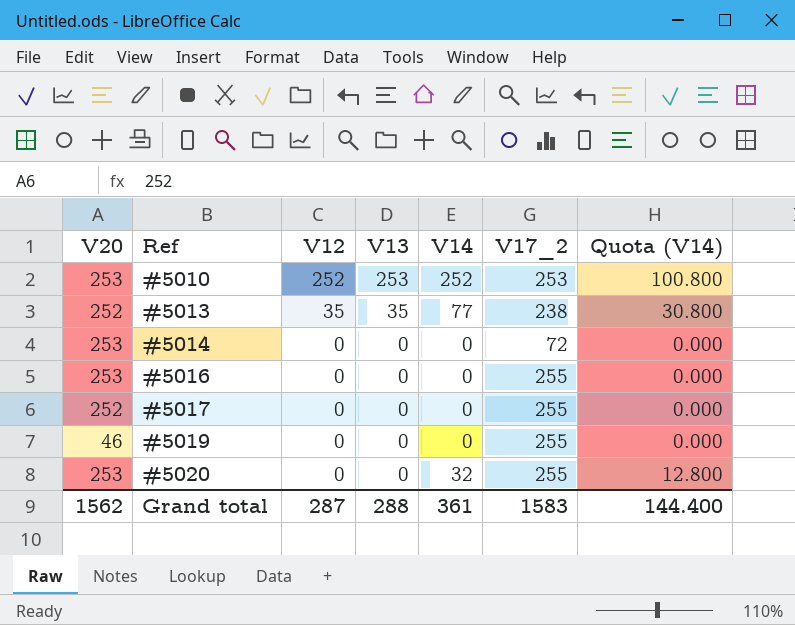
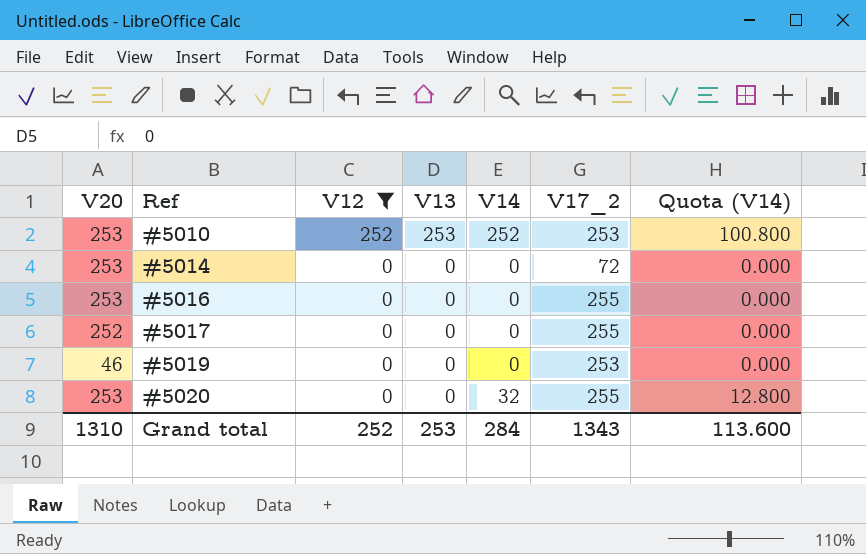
filter: none -> V12 != 35
#5019 | V17_2: 255 -> 253
Grand total | V20: 1562 -> 1310
Grand total | V12: 287 -> 252
Grand total | V13: 288 -> 253
Grand total | V14: 361 -> 284
Grand total | V17_2: 1583 -> 1343
Grand total | Quota (V14): 144.400 -> 113.600

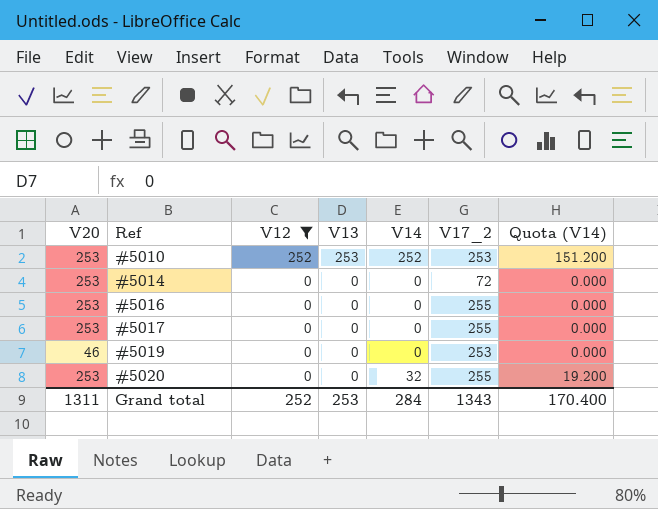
column Quota (V14) | formula: [V14] * 0.4 -> [V14] * 0.6
#5017 | V20: 252 -> 253
Grand total | V20: 1310 -> 1311
Grand total | Quota (V14): 113.600 -> 170.400

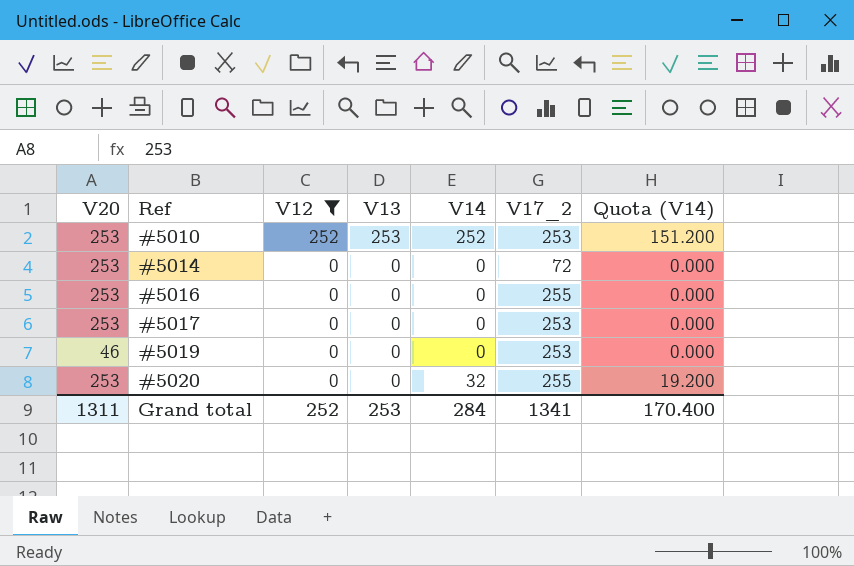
#5017 | V17_2: 255 -> 253
Grand total | V17_2: 1343 -> 1341

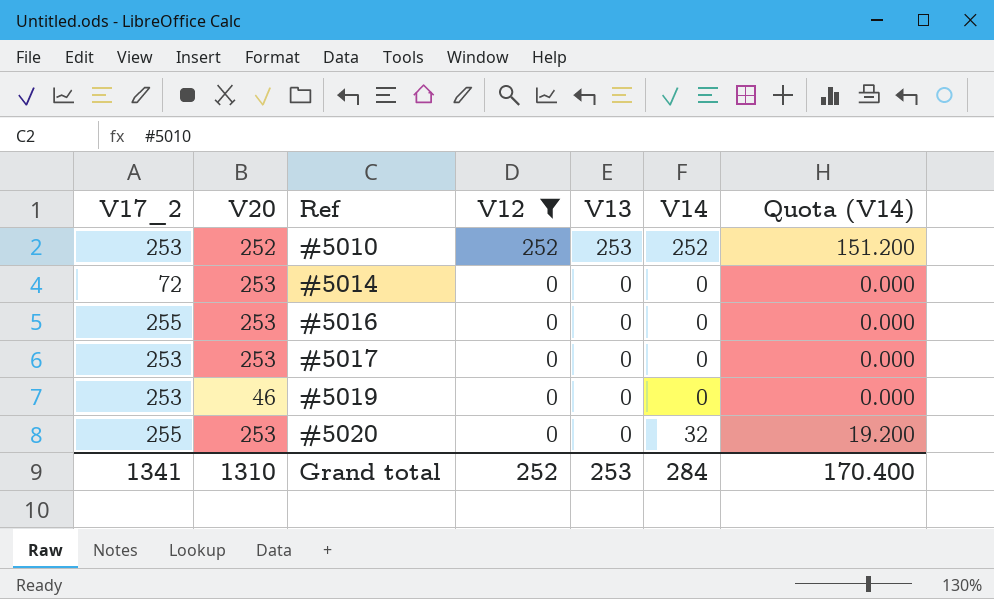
column V17_2 | position: 6 -> 1
#5010 | V20: 253 -> 252
Grand total | V20: 1311 -> 1310

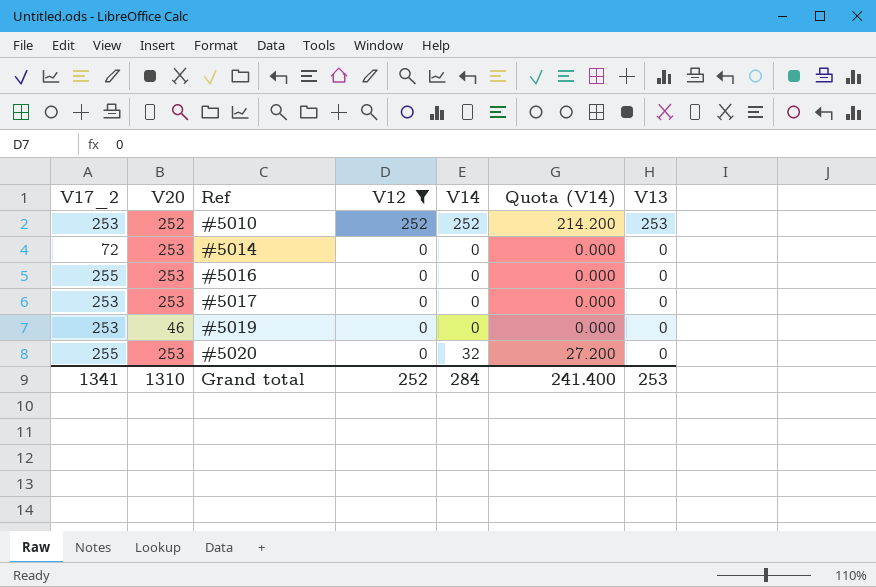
column Quota (V14) | formula: [V14] * 0.6 -> [V14] * 0.85
column V13 | position: 5 -> 7
Grand total | Quota (V14): 170.400 -> 241.400

